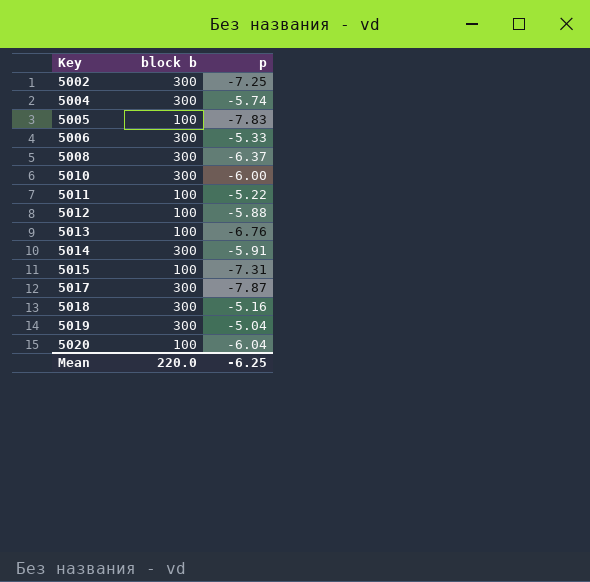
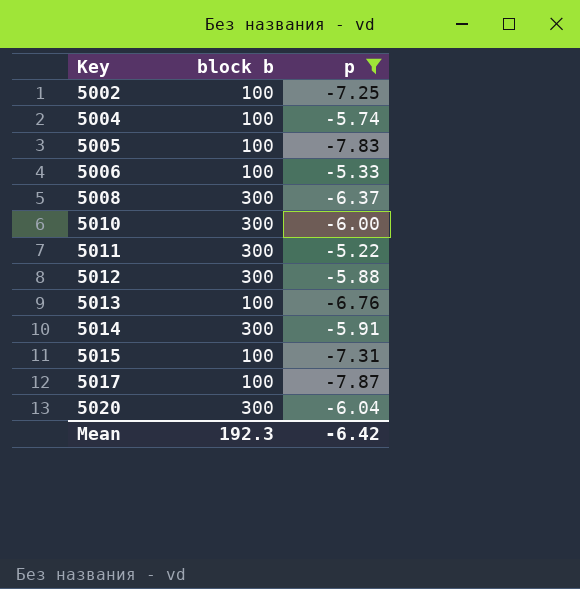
filter: none -> p <= -5.22
5002 | block b: 300 -> 100
5004 | block b: 300 -> 100
5006 | block b: 300 -> 100
5011 | block b: 100 -> 300
5012 | block b: 100 -> 300
5017 | block b: 300 -> 100
5020 | block b: 100 -> 300
Mean | block b: 220.0 -> 192.3
Mean | p: -6.25 -> -6.42

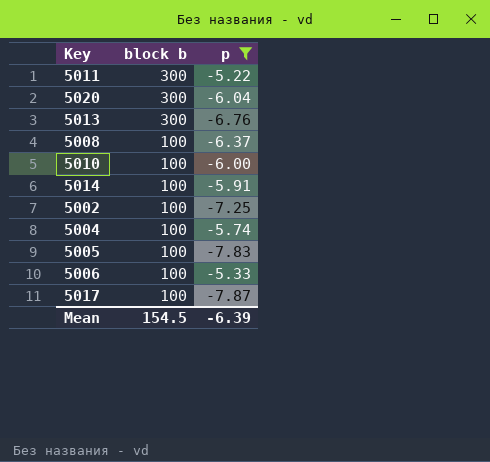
row order: Key ascending -> block b descending
row 5012: 300 | -5.88 -> none
row 5015: 100 | -7.31 -> none
5013 | block b: 100 -> 300
5008 | block b: 300 -> 100
5010 | block b: 300 -> 100
5014 | block b: 300 -> 100
Mean | block b: 192.3 -> 154.5
Mean | p: -6.42 -> -6.39

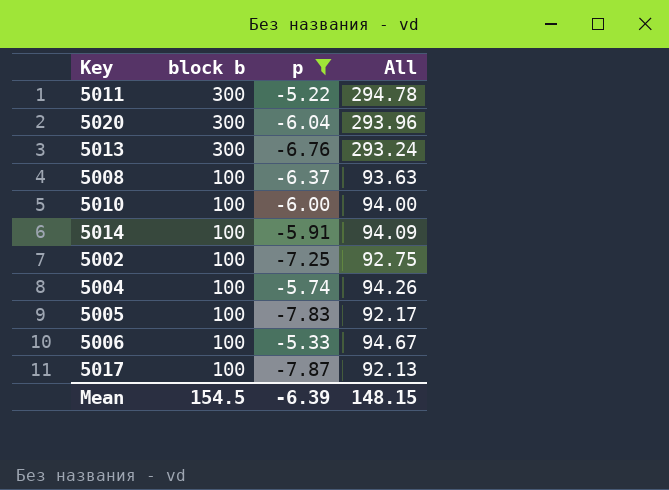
column All | formula: none -> [block b] + [p]

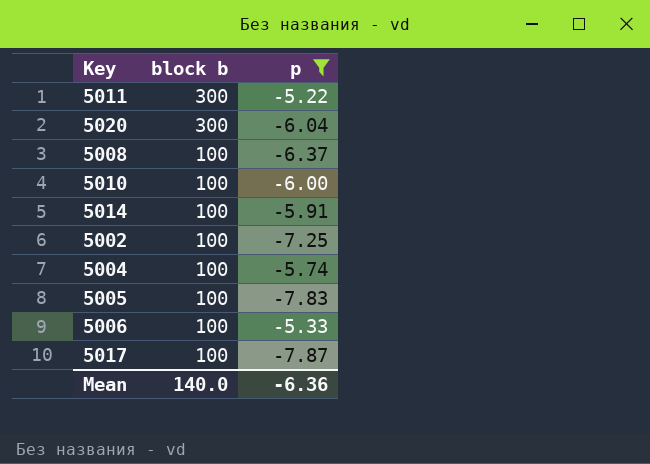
column All | formula: [block b] + [p] -> none
row 5013: 300 | -6.76 | 293.24 -> none
Mean | block b: 154.5 -> 140.0
Mean | p: -6.39 -> -6.36

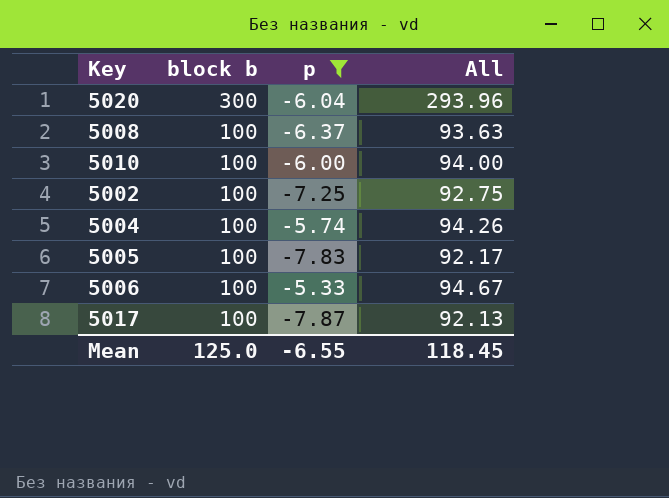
column All | formula: none -> [block b] + [p]
row 5011: 300 | -5.22 -> none
row 5014: 100 | -5.91 -> none
Mean | block b: 140.0 -> 125.0
Mean | p: -6.36 -> -6.55

